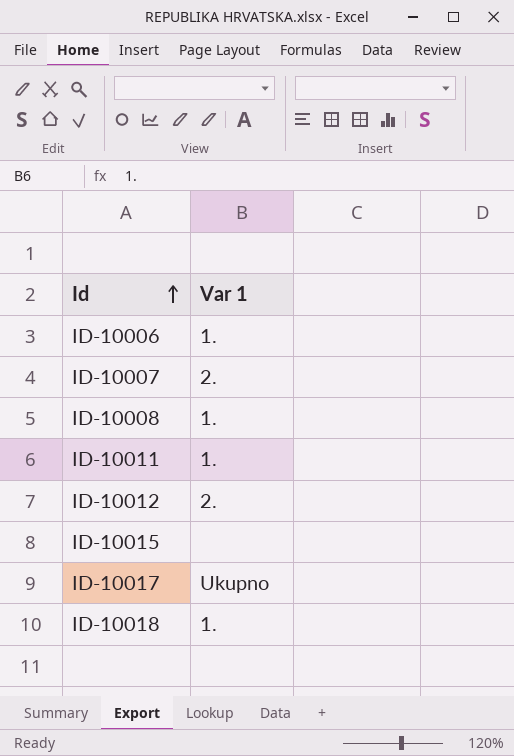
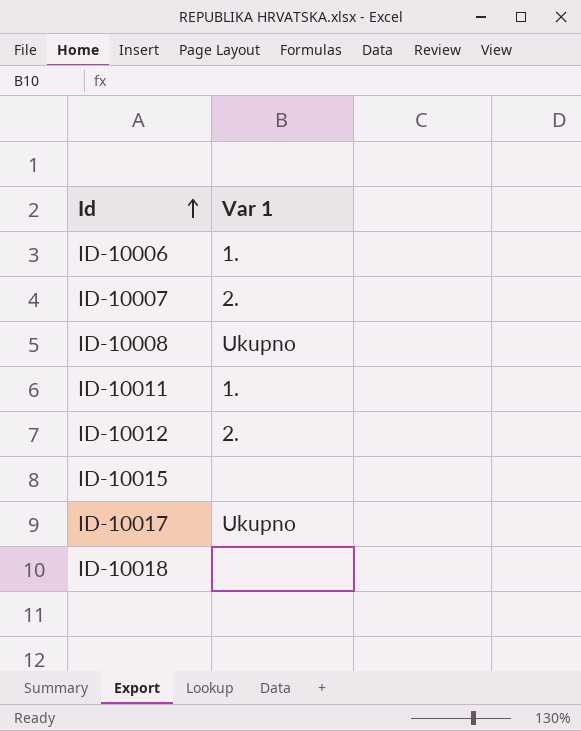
ID-10008 | Var 1: 1. -> Ukupno
ID-10018 | Var 1: 1. -> none

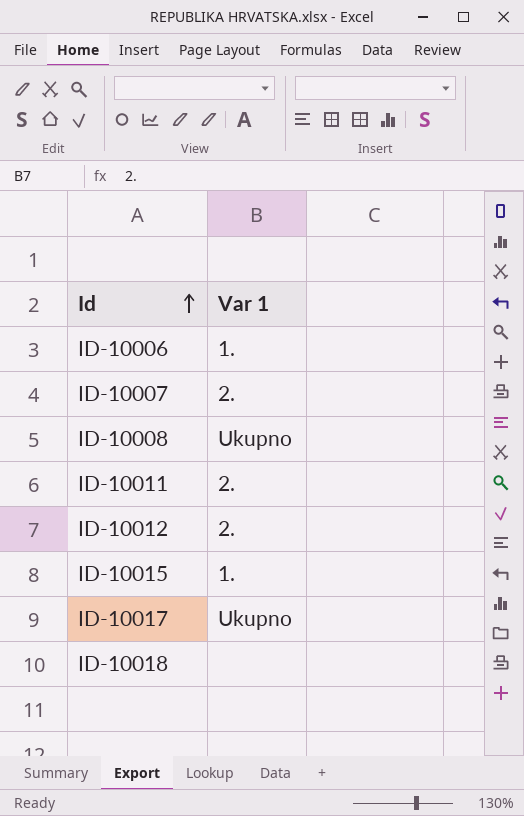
ID-10011 | Var 1: 1. -> 2.
ID-10015 | Var 1: none -> 1.

